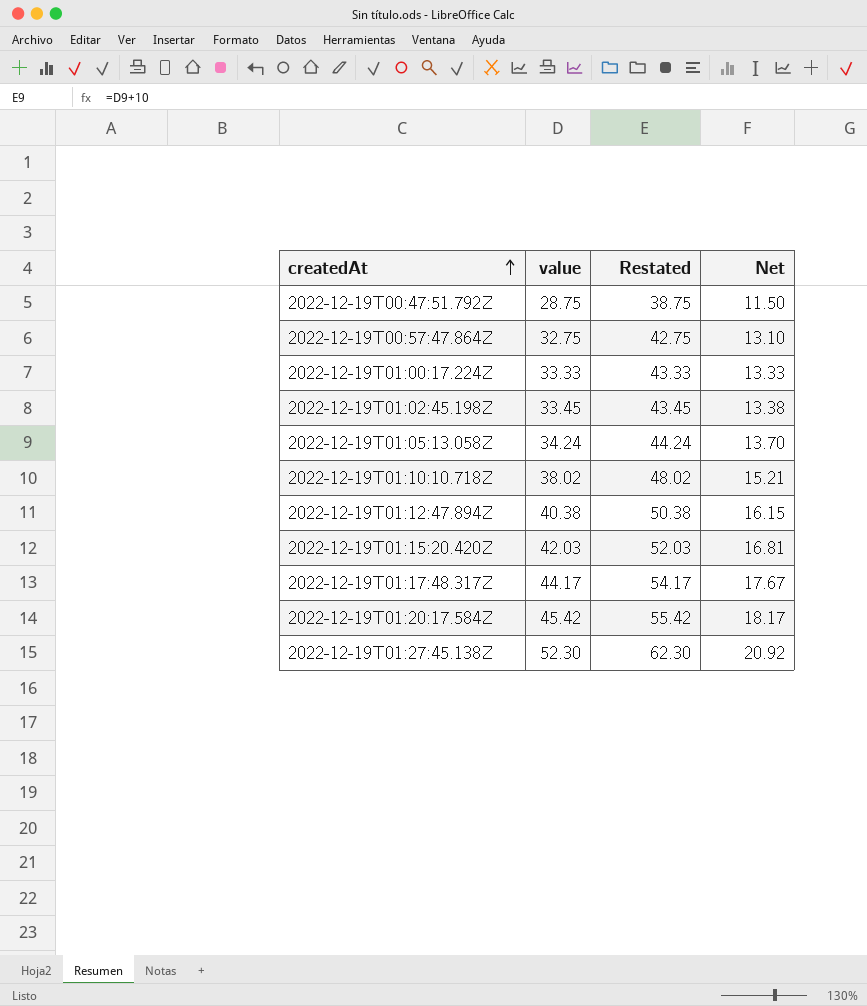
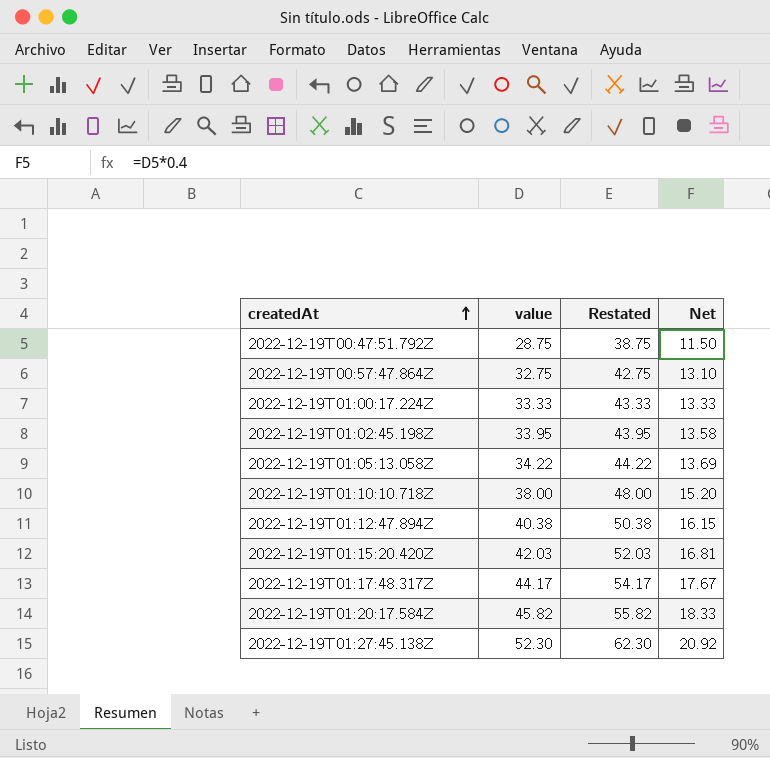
2022-12-19T01:02:45.198Z | value: 33.45 -> 33.95
2022-12-19T01:02:45.198Z | Restated: 43.45 -> 43.95
2022-12-19T01:02:45.198Z | Net: 13.38 -> 13.58
2022-12-19T01:05:13.058Z | value: 34.24 -> 34.22
2022-12-19T01:05:13.058Z | Restated: 44.24 -> 44.22
2022-12-19T01:05:13.058Z | Net: 13.70 -> 13.69
2022-12-19T01:10:10.718Z | value: 38.02 -> 38.00
2022-12-19T01:10:10.718Z | Restated: 48.02 -> 48.00
2022-12-19T01:10:10.718Z | Net: 15.21 -> 15.20
2022-12-19T01:20:17.584Z | value: 45.42 -> 45.82
2022-12-19T01:20:17.584Z | Restated: 55.42 -> 55.82
2022-12-19T01:20:17.584Z | Net: 18.17 -> 18.33

